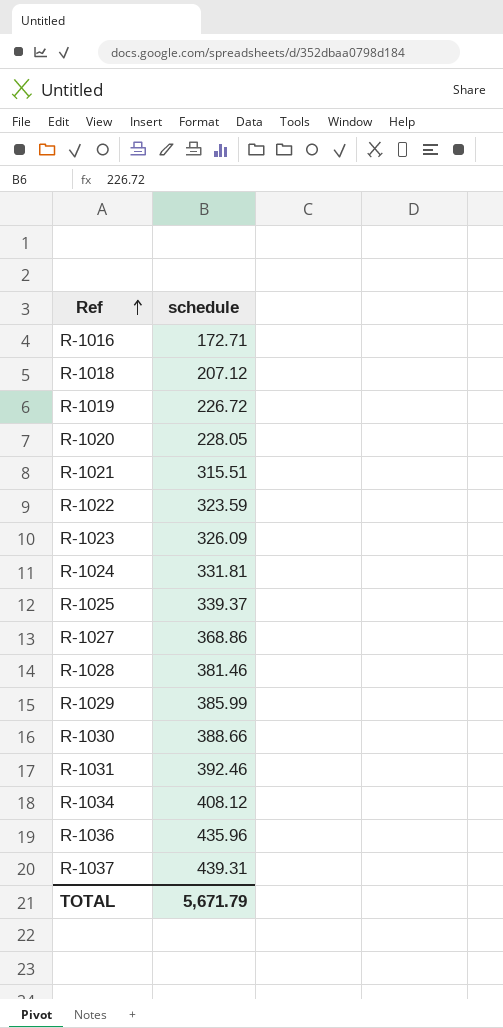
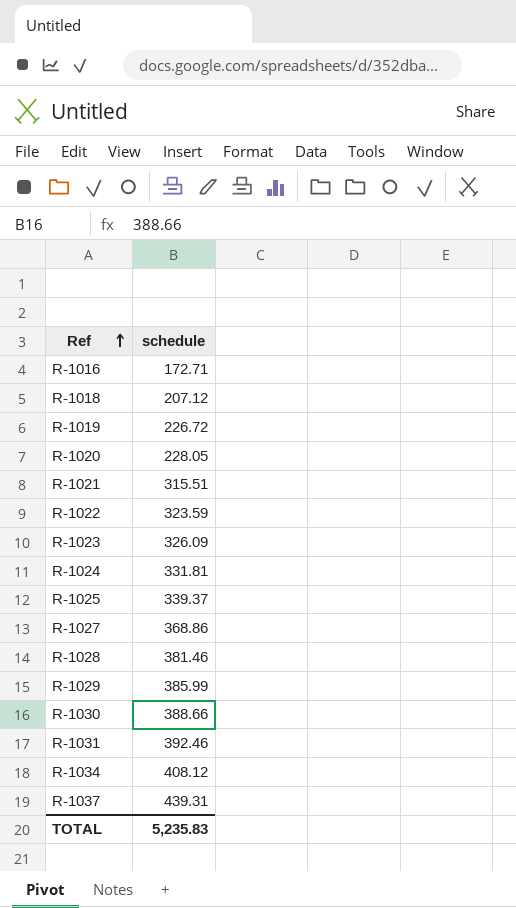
row R-1036: 435.96 -> none
TOTAL | schedule: 5,671.79 -> 5,235.83

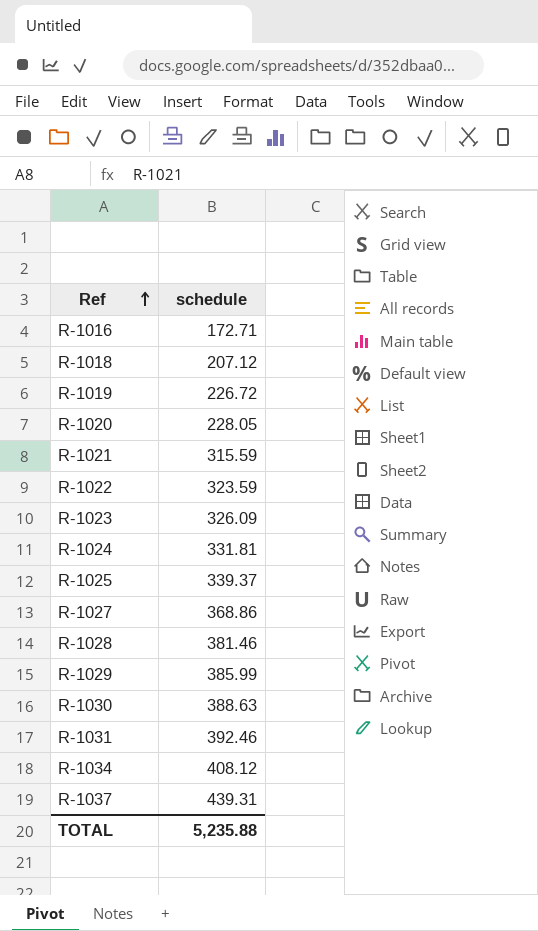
R-1021 | schedule: 315.51 -> 315.59
R-1030 | schedule: 388.66 -> 388.63
TOTAL | schedule: 5,235.83 -> 5,235.88

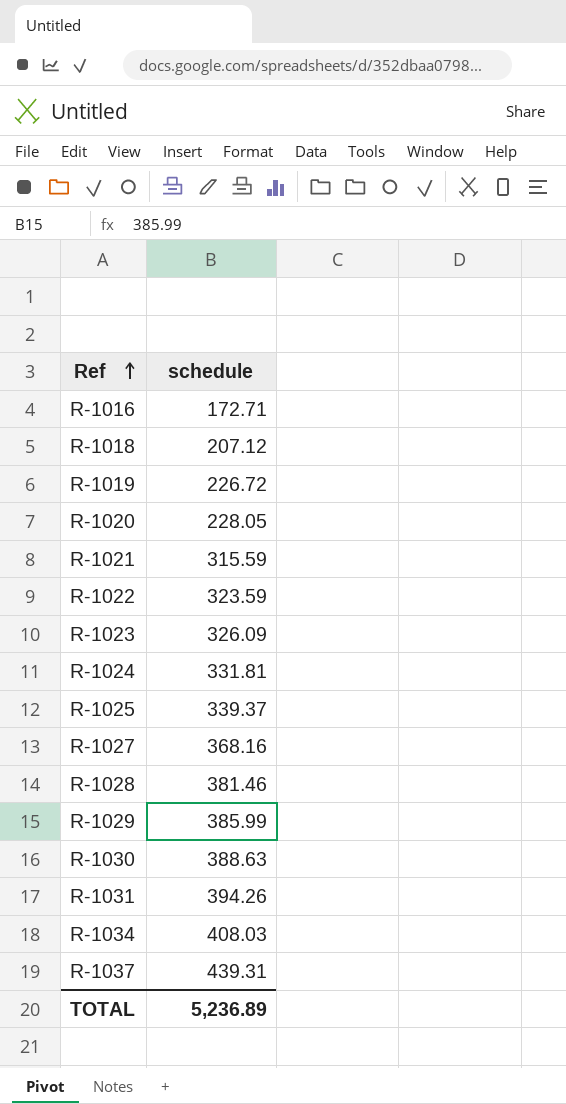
R-1027 | schedule: 368.86 -> 368.16
R-1031 | schedule: 392.46 -> 394.26
R-1034 | schedule: 408.12 -> 408.03
TOTAL | schedule: 5,235.88 -> 5,236.89

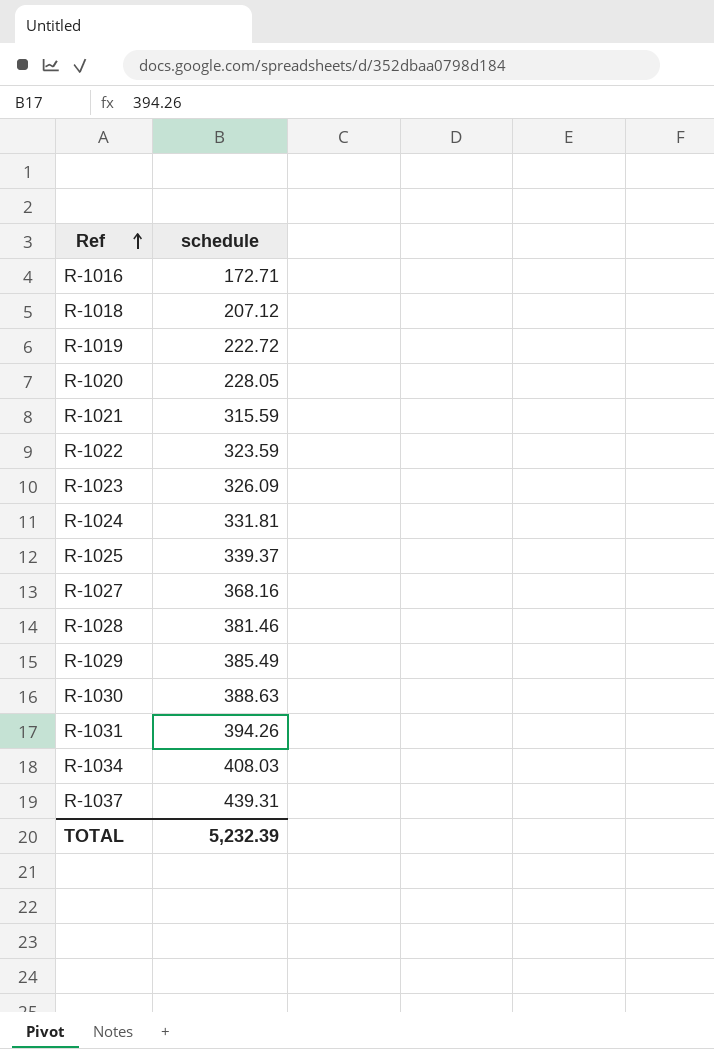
R-1019 | schedule: 226.72 -> 222.72
R-1029 | schedule: 385.99 -> 385.49
TOTAL | schedule: 5,236.89 -> 5,232.39

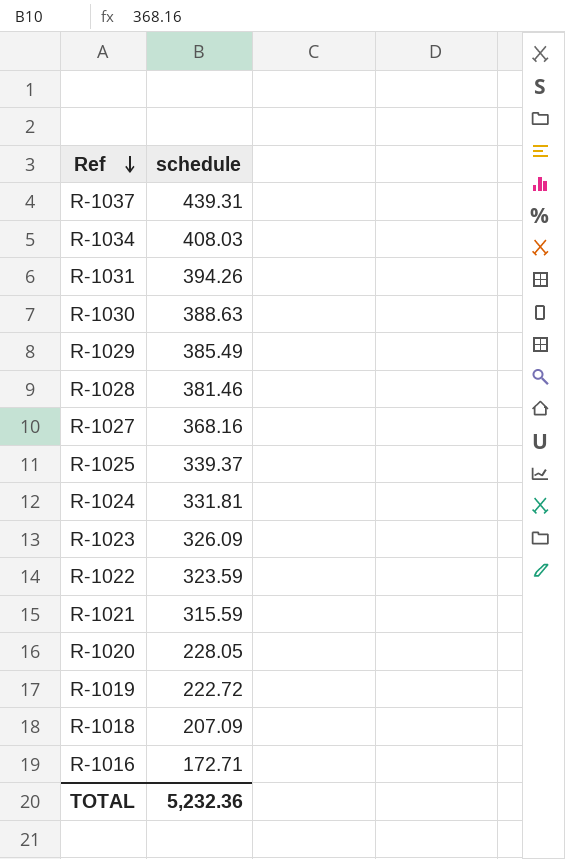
row order: Ref ascending -> Ref descending
R-1018 | schedule: 207.12 -> 207.09
TOTAL | schedule: 5,232.39 -> 5,232.36

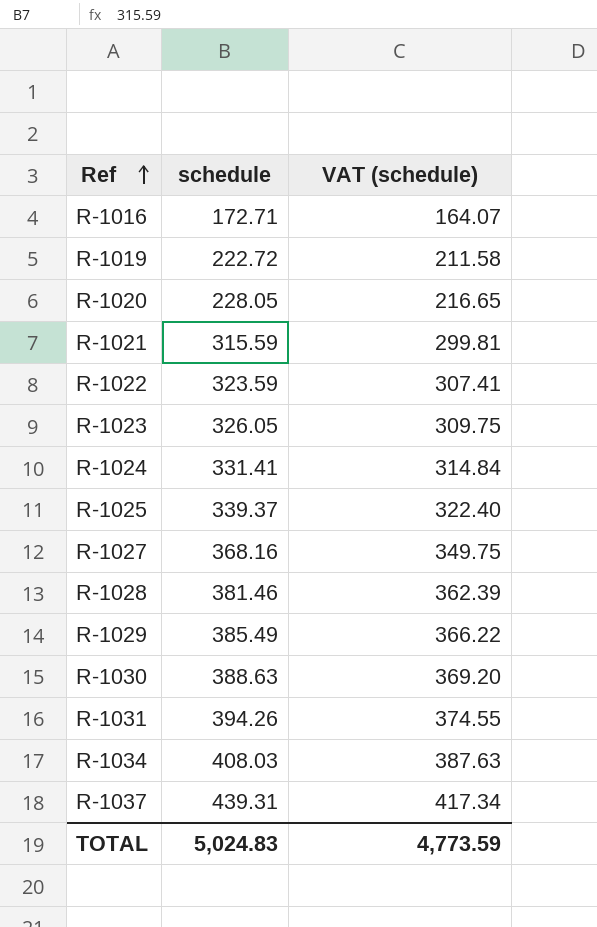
row order: Ref descending -> Ref ascending
column VAT (schedule) | formula: none -> [schedule] * 0.95
row R-1018: 207.09 -> none
R-1023 | schedule: 326.09 -> 326.05
R-1024 | schedule: 331.81 -> 331.41
TOTAL | schedule: 5,232.36 -> 5,024.83

